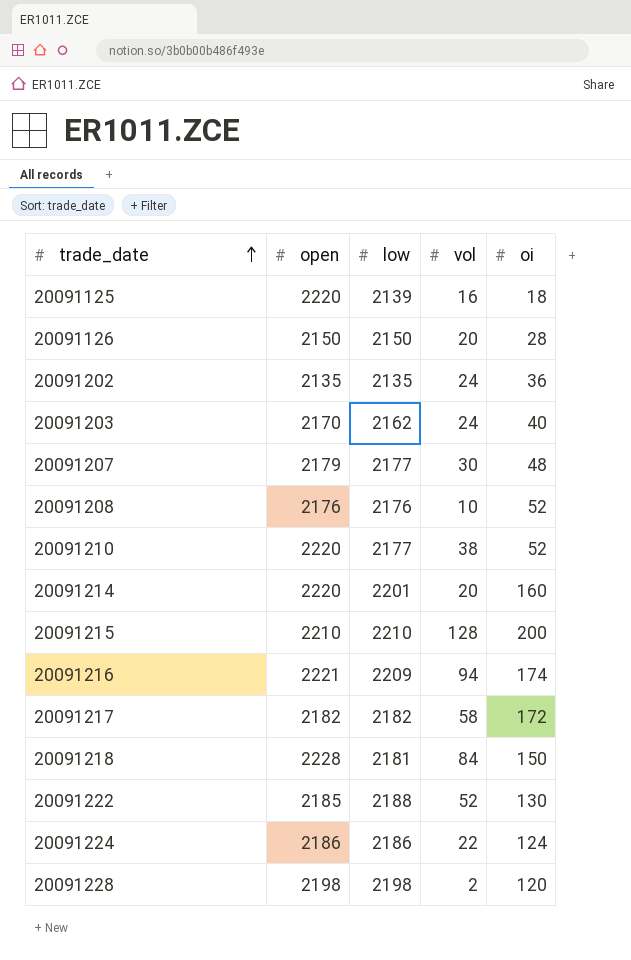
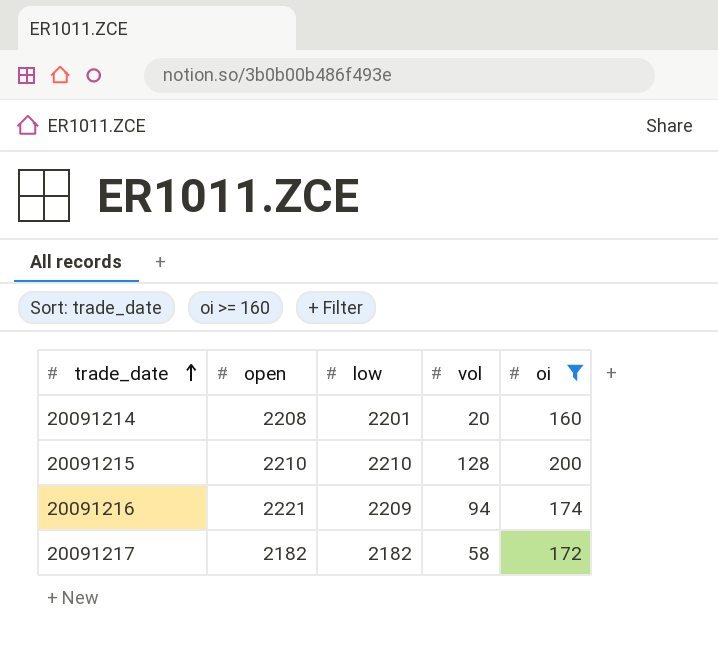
filter: none -> oi >= 160
20091214 | open: 2220 -> 2208

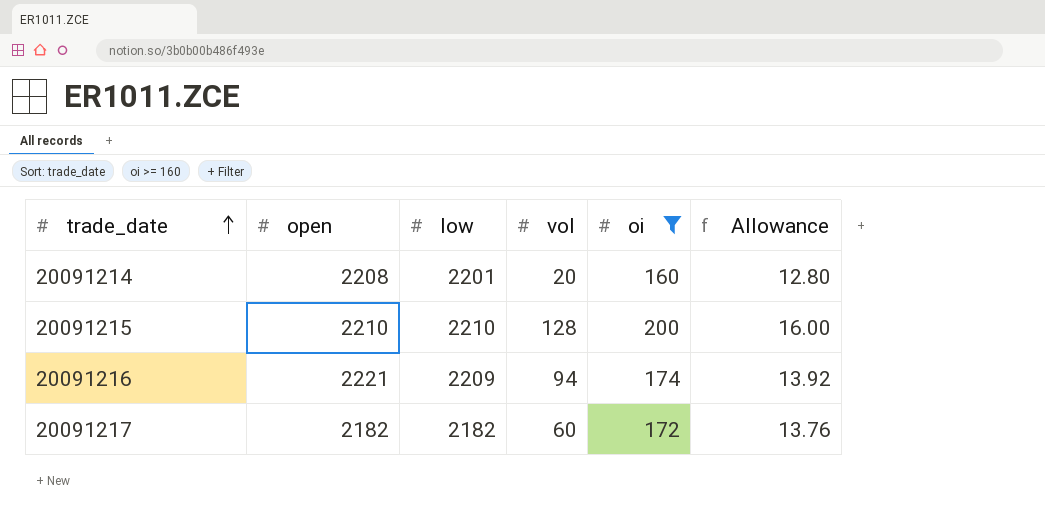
column Allowance | formula: none -> [oi] * 0.08
20091217 | vol: 58 -> 60

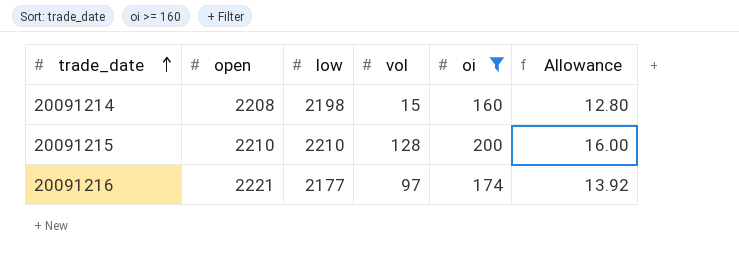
row 20091217: 2182 | 2182 | 60 | 172 | 13.76 -> none
20091214 | low: 2201 -> 2198
20091214 | vol: 20 -> 15
20091216 | low: 2209 -> 2177
20091216 | vol: 94 -> 97

